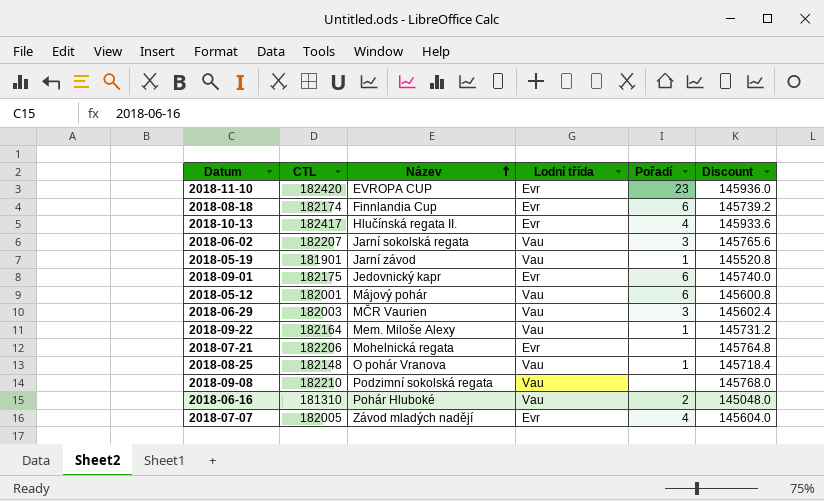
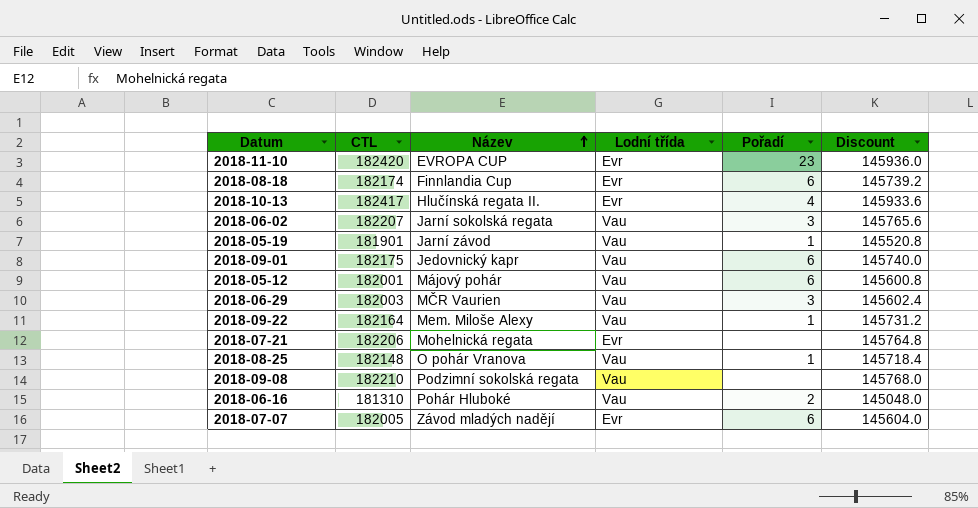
2018-09-01 | Lodní třída: Evr -> Vau
2018-07-07 | Pořadí: 4 -> 6

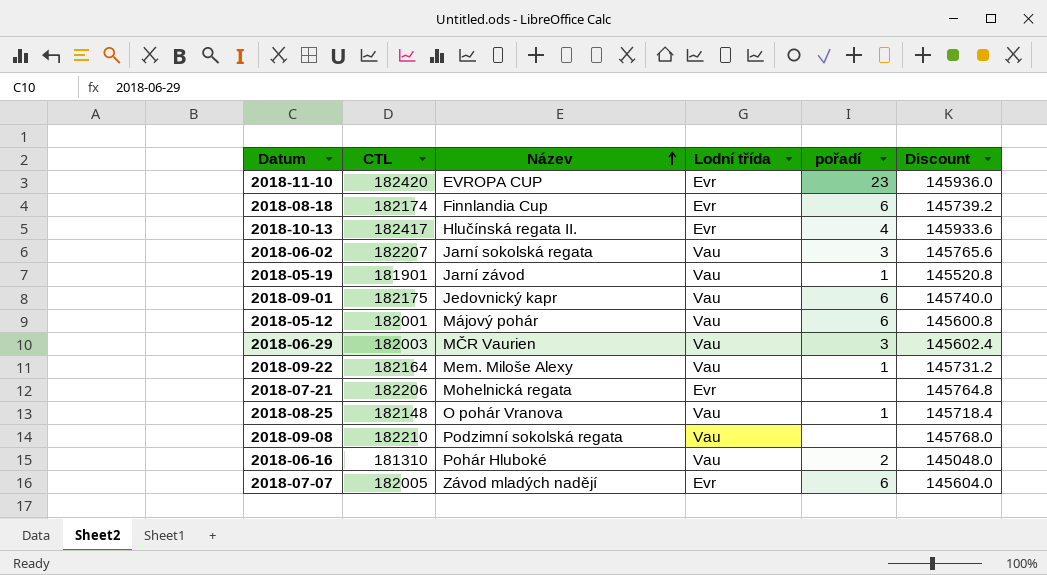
column name: Pořadí -> pořadí

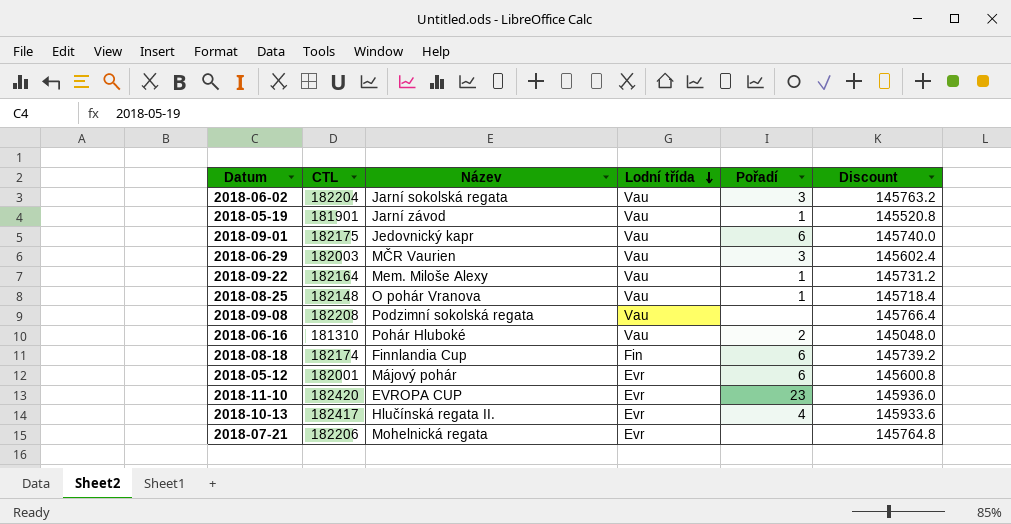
row order: Název ascending -> Lodní třída descending
column name: pořadí -> Pořadí
row 2018-07-07: 182005 | Závod mladých nadějí | Evr | 6 | 145604.0 -> none
2018-06-02 | CTL: 182207 -> 182204
2018-06-02 | Discount: 145765.6 -> 145763.2
2018-09-08 | CTL: 182210 -> 182208
2018-09-08 | Discount: 145768.0 -> 145766.4
2018-08-18 | Lodní třída: Evr -> Fin
2018-05-12 | Lodní třída: Vau -> Evr

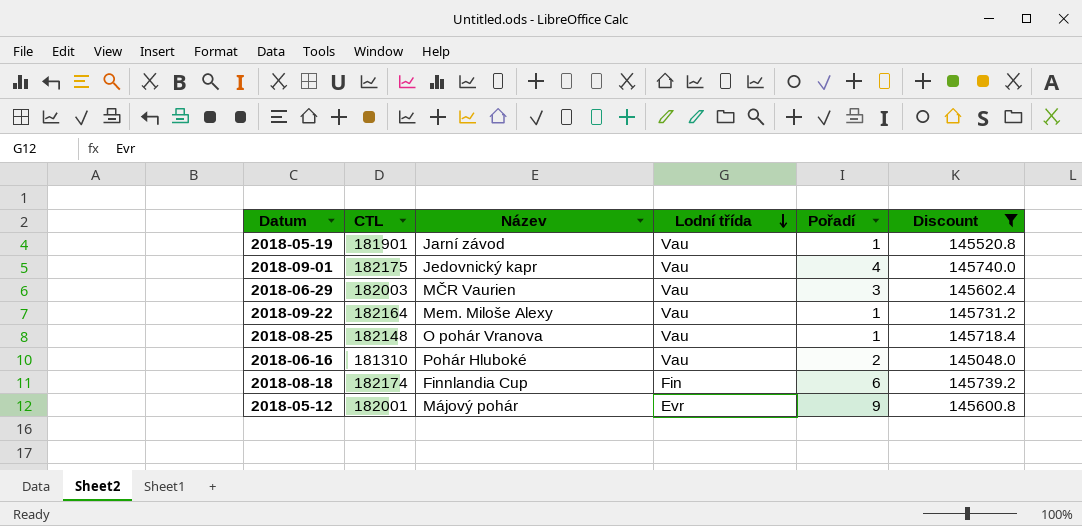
filter: none -> Discount <= 145740.0
2018-09-01 | Pořadí: 6 -> 4
2018-05-12 | Pořadí: 6 -> 9

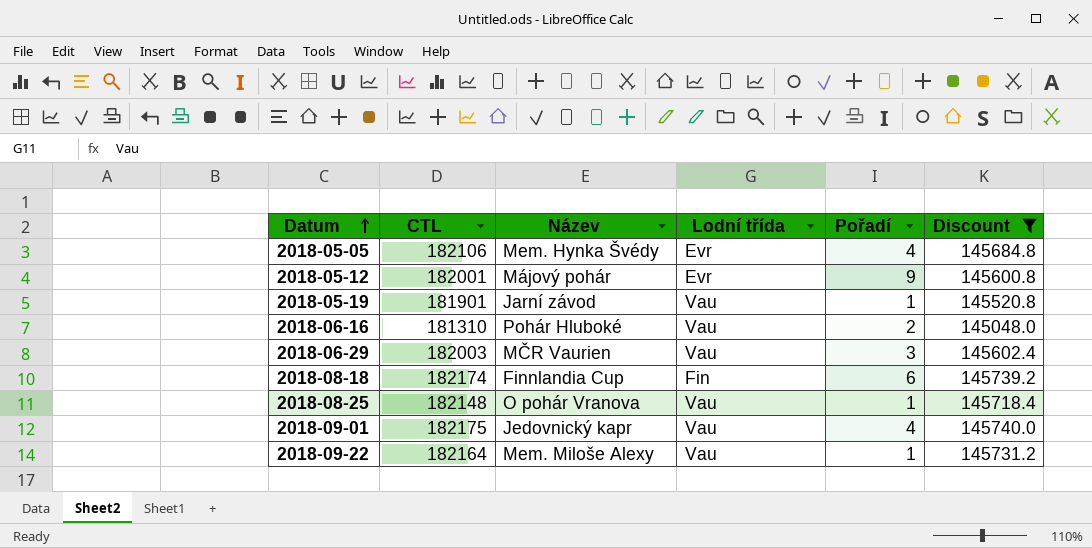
row order: Lodní třída descending -> Datum ascending
row 2018-05-05: none -> 182106 | Mem. Hynka Švédy | Evr | 4 | 145684.8

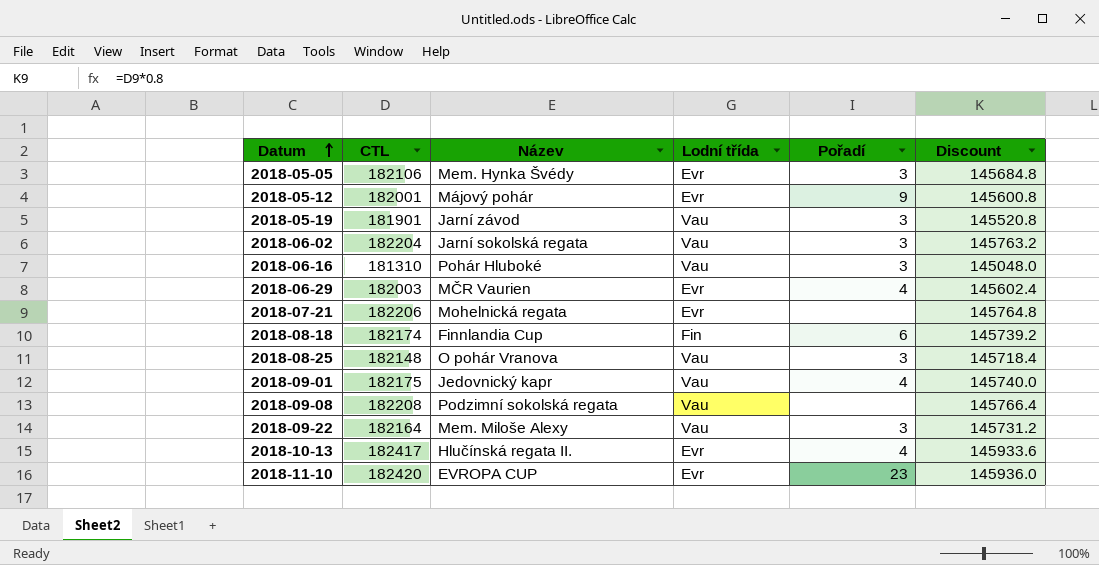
filter: Discount <= 145740.0 -> none
2018-05-05 | Pořadí: 4 -> 3
2018-05-19 | Pořadí: 1 -> 3
2018-06-16 | Pořadí: 2 -> 3
2018-06-29 | Lodní třída: Vau -> Evr
2018-06-29 | Pořadí: 3 -> 4
2018-08-25 | Pořadí: 1 -> 3
2018-09-22 | Pořadí: 1 -> 3

